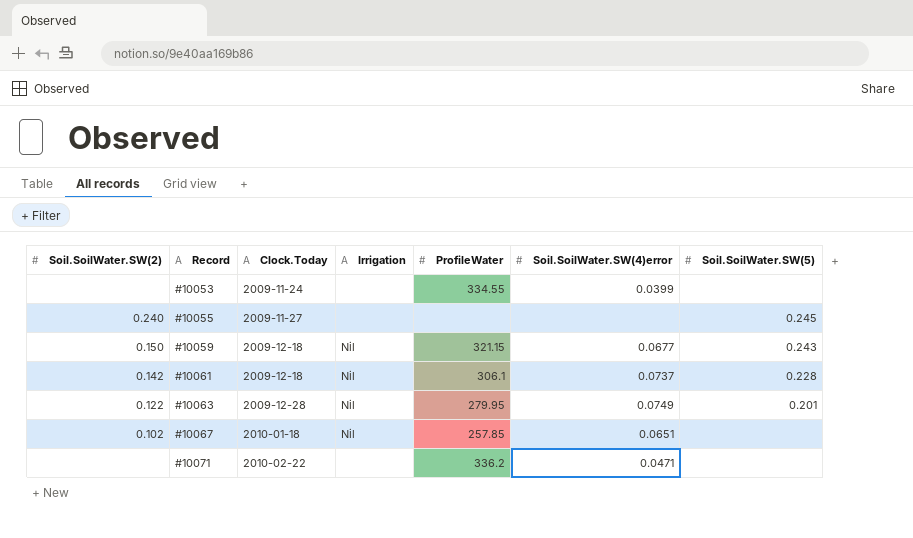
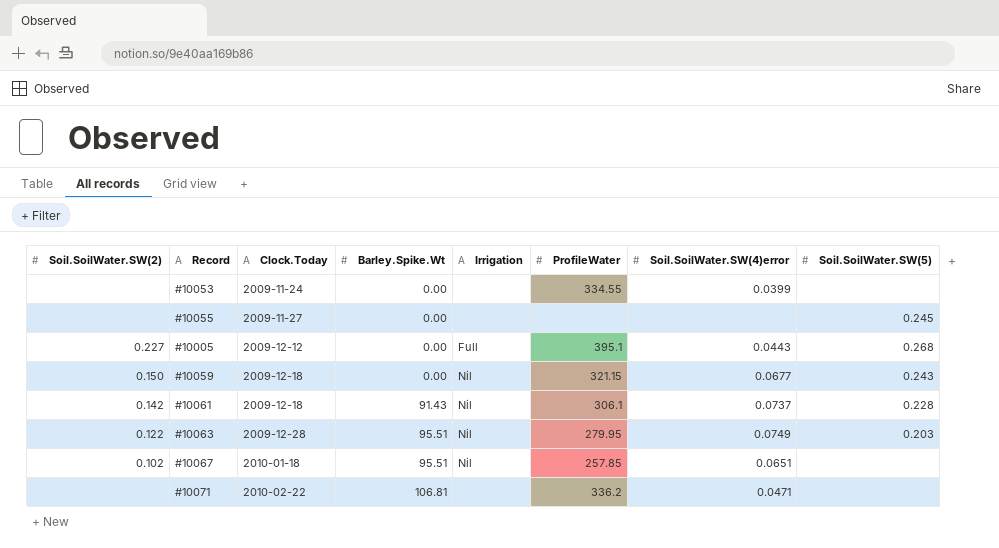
column Barley.Spike.Wt | position: none -> 4
#10055 | Soil.SoilWater.SW(2): 0.240 -> none
row #10005: none -> 0.227 | 2009-12-12 | 0.00 | Full | 395.1 | 0.0443 | 0.268
#10063 | Soil.SoilWater.SW(5): 0.201 -> 0.203

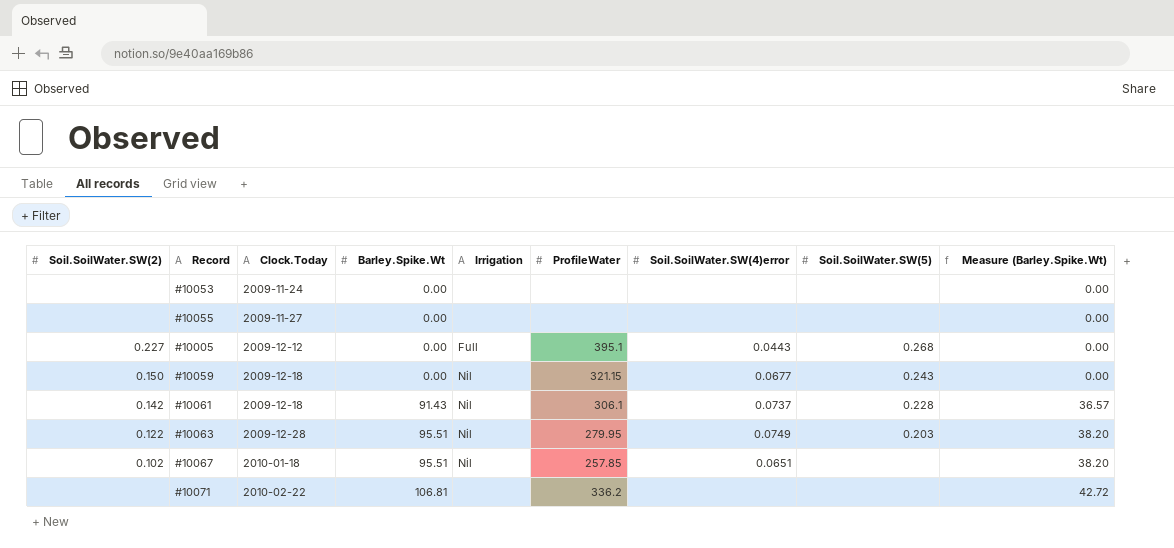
column Measure (Barley.Spike.Wt) | formula: none -> [Barley.Spike.Wt] * 0.4
#10053 | ProfileWater: 334.55 -> none
#10053 | Soil.SoilWater.SW(4)error: 0.0399 -> none
#10055 | Soil.SoilWater.SW(5): 0.245 -> none
#10071 | Soil.SoilWater.SW(4)error: 0.0471 -> none

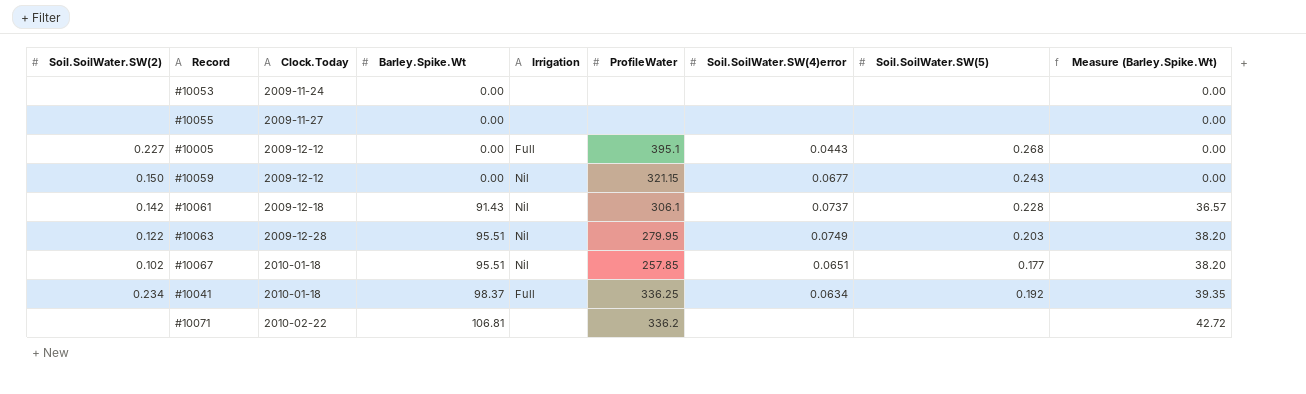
#10059 | Clock.Today: 2009-12-18 -> 2009-12-12
#10067 | Soil.SoilWater.SW(5): none -> 0.177
row #10041: none -> 0.234 | 2010-01-18 | 98.37 | Full | 336.25 | 0.0634 | 0.192 | 39.35

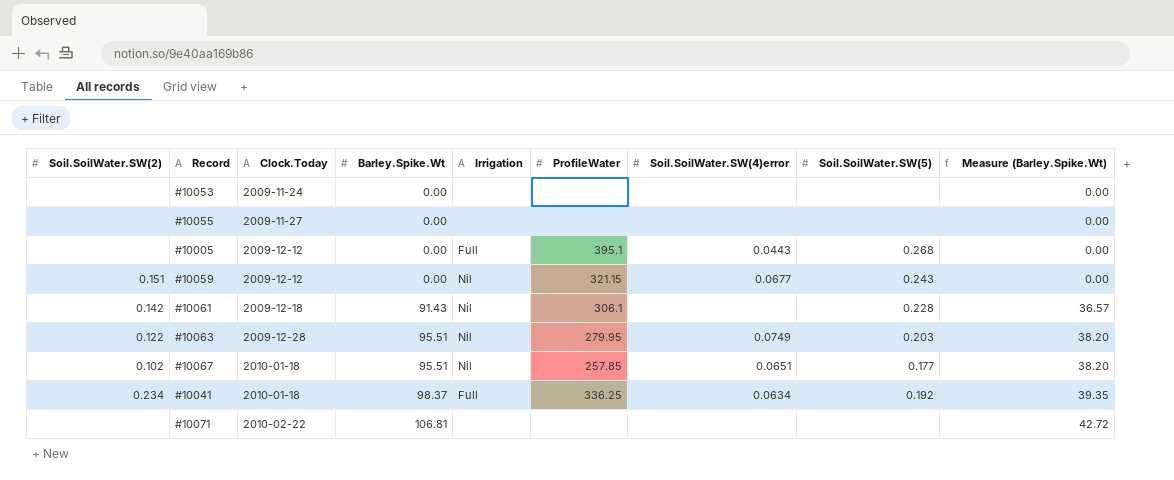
#10005 | Soil.SoilWater.SW(2): 0.227 -> none
#10059 | Soil.SoilWater.SW(2): 0.150 -> 0.151
#10061 | Soil.SoilWater.SW(4)error: 0.0737 -> none
#10071 | ProfileWater: 336.2 -> none

